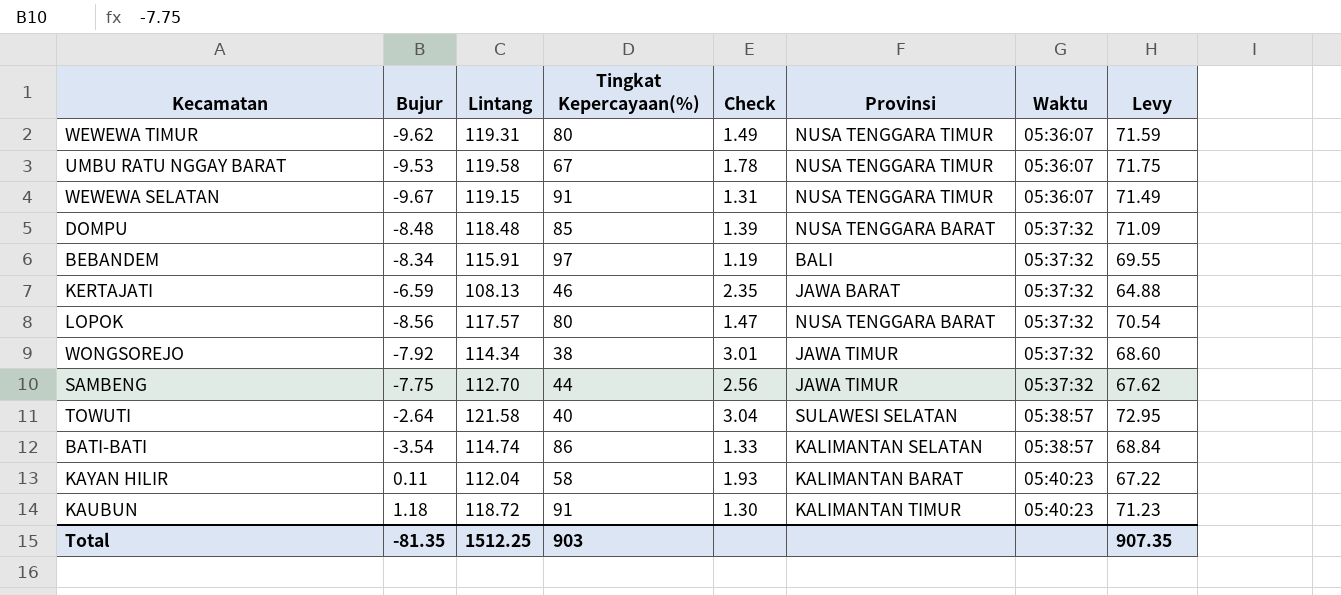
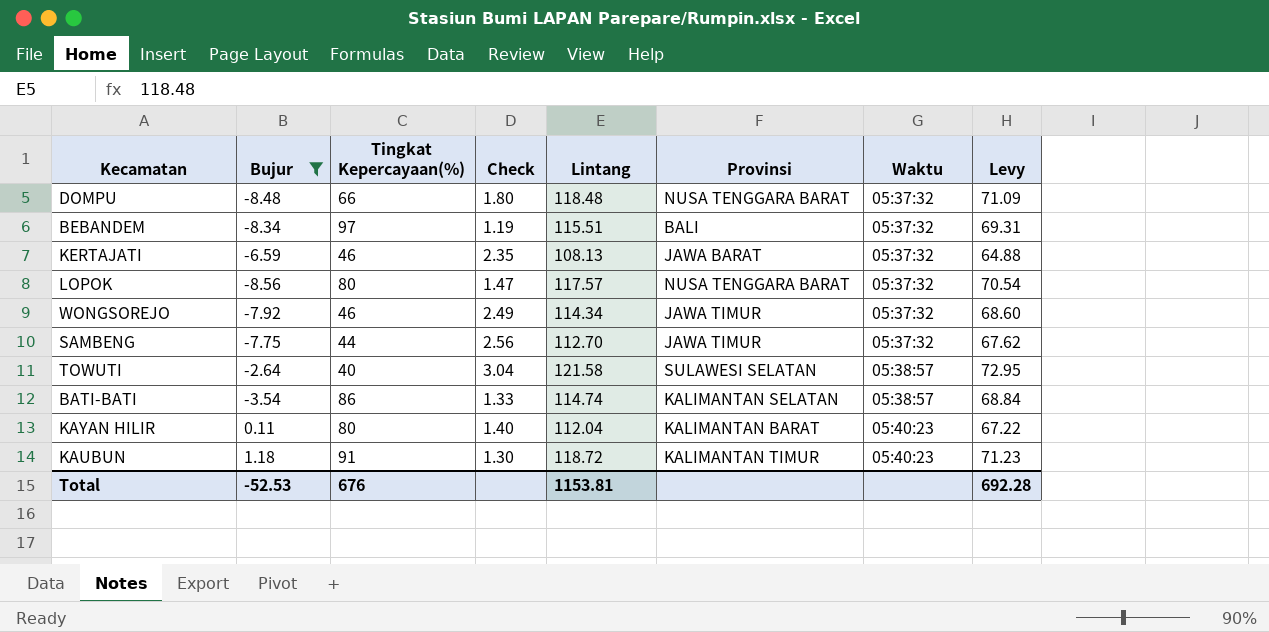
filter: none -> Bujur >= -8.56
column Lintang | position: 3 -> 5
DOMPU | Tingkat Kepercayaan(%): 85 -> 66
DOMPU | Check: 1.39 -> 1.80
BEBANDEM | Lintang: 115.91 -> 115.51
BEBANDEM | Levy: 69.55 -> 69.31
WONGSOREJO | Tingkat Kepercayaan(%): 38 -> 46
WONGSOREJO | Check: 3.01 -> 2.49
KAYAN HILIR | Tingkat Kepercayaan(%): 58 -> 80
KAYAN HILIR | Check: 1.93 -> 1.40
Total | Bujur: -81.35 -> -52.53
Total | Tingkat Kepercayaan(%): 903 -> 676
Total | Lintang: 1512.25 -> 1153.81
Total | Levy: 907.35 -> 692.28

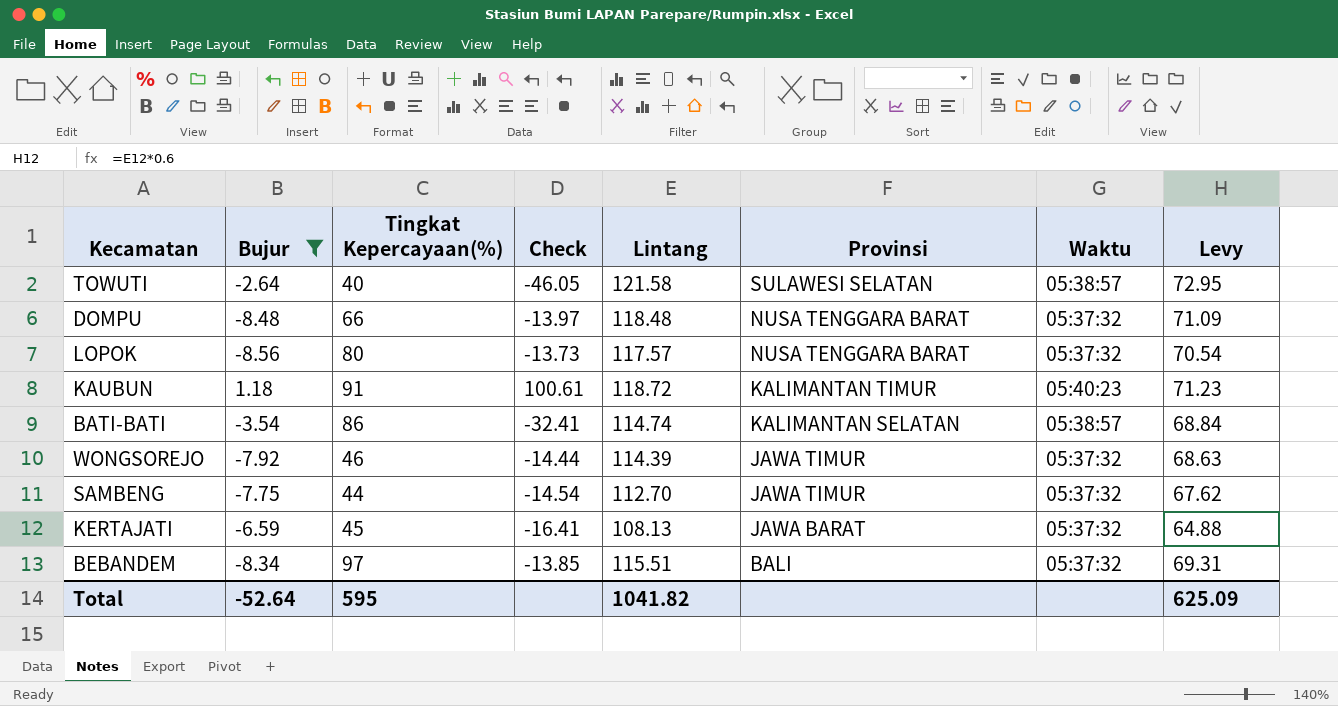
row order: Waktu ascending -> Provinsi descending
column Check | formula: [Lintang] / [Tingkat Kepercayaan(%)] -> [Lintang] / [Bujur]
row KAYAN HILIR: 0.11 | 80 | 1.40 | 112.04 | KALIMANTAN BARAT | 05:40:23 | 67.22 -> none
WONGSOREJO | Lintang: 114.34 -> 114.39
WONGSOREJO | Levy: 68.60 -> 68.63
KERTAJATI | Tingkat Kepercayaan(%): 46 -> 45
Total | Bujur: -52.53 -> -52.64
Total | Tingkat Kepercayaan(%): 676 -> 595
Total | Lintang: 1153.81 -> 1041.82
Total | Levy: 692.28 -> 625.09

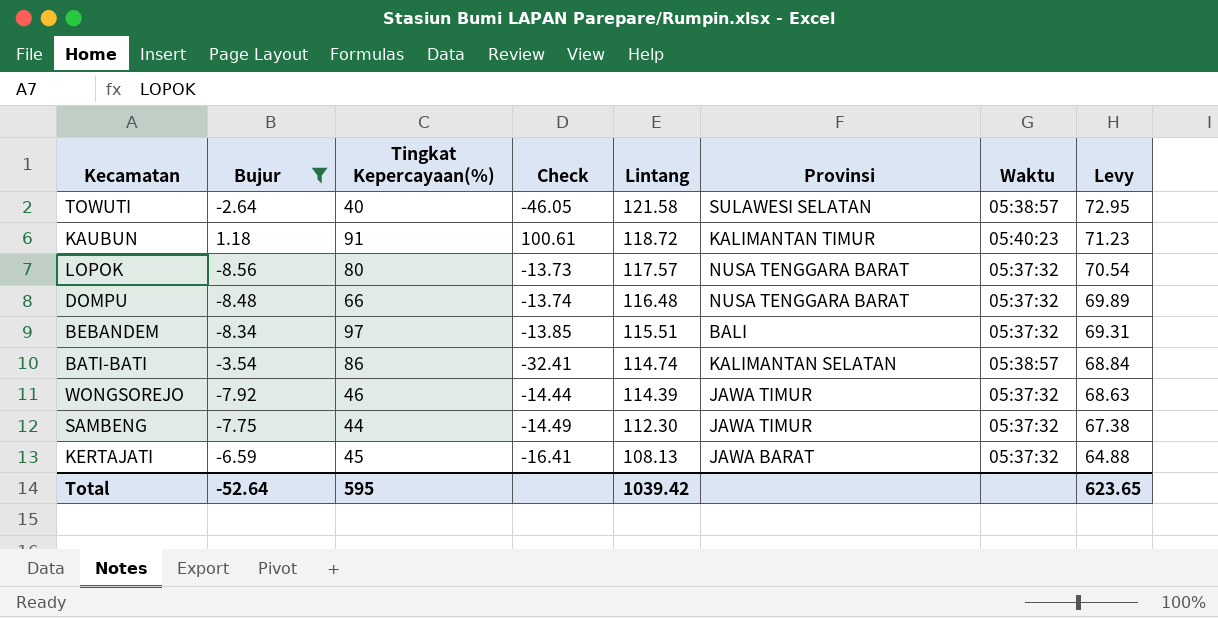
row order: Provinsi descending -> Lintang descending
DOMPU | Check: -13.97 -> -13.74
DOMPU | Lintang: 118.48 -> 116.48
DOMPU | Levy: 71.09 -> 69.89
SAMBENG | Check: -14.54 -> -14.49
SAMBENG | Lintang: 112.70 -> 112.30
SAMBENG | Levy: 67.62 -> 67.38
Total | Lintang: 1041.82 -> 1039.42
Total | Levy: 625.09 -> 623.65

